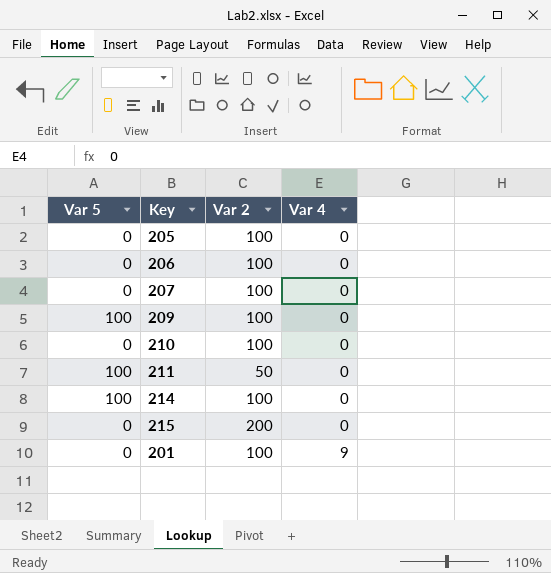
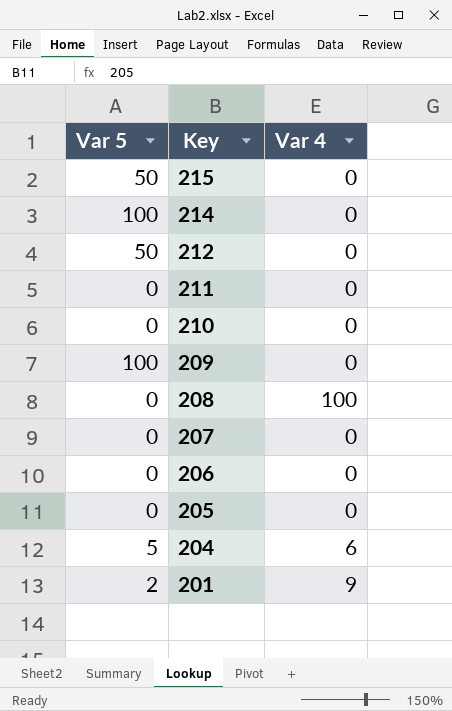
row order: Var 4 ascending -> Key descending
column Var 2 | position: 3 -> none
215 | Var 5: 0 -> 50
row 212: none -> 50 | 0
211 | Var 5: 100 -> 0
row 208: none -> 0 | 100
row 204: none -> 5 | 6
201 | Var 5: 0 -> 2

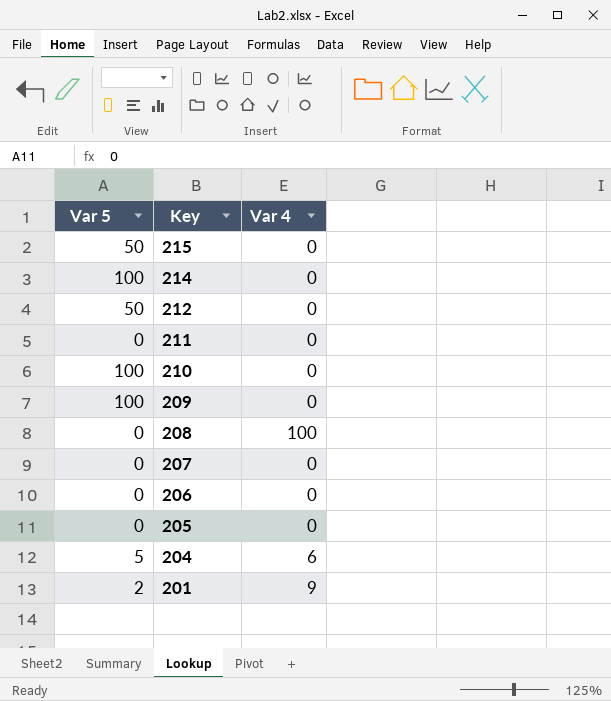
210 | Var 5: 0 -> 100

